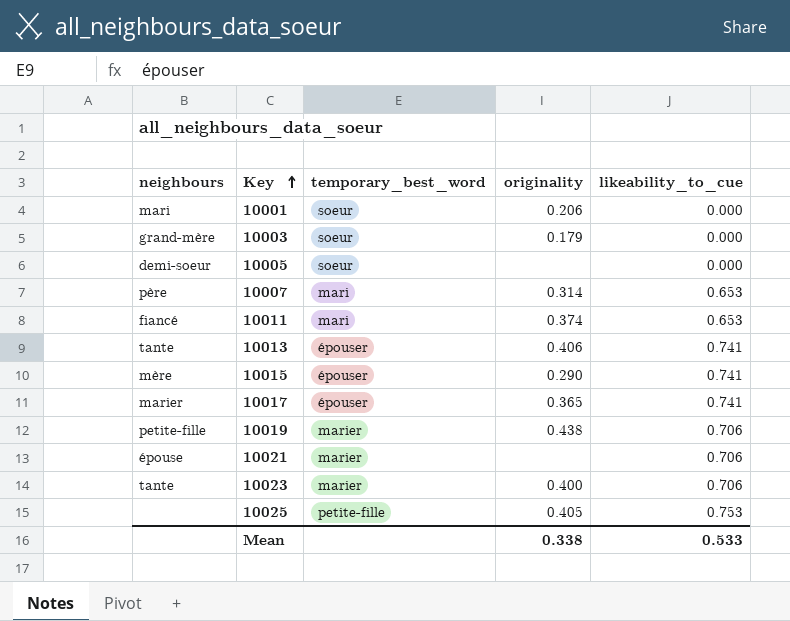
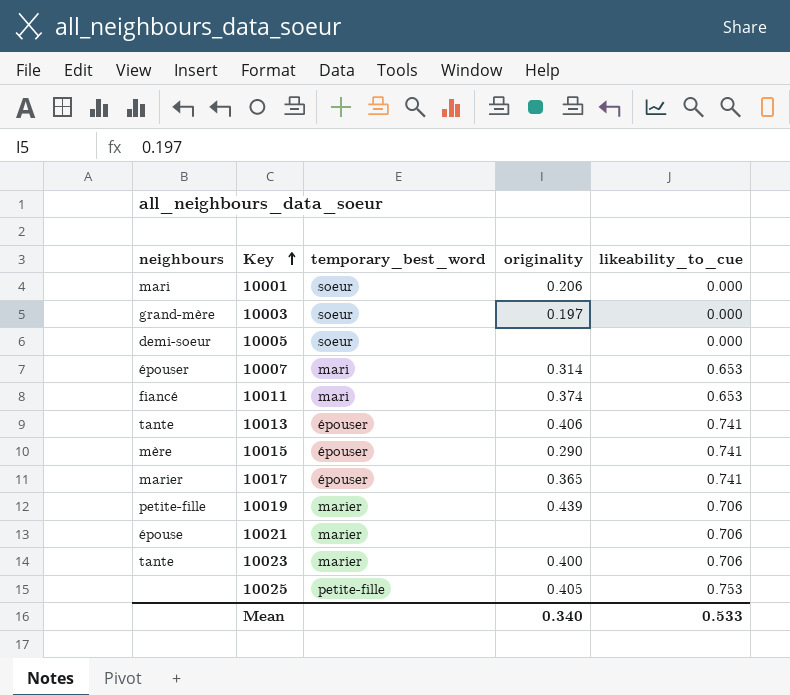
10003 | originality: 0.179 -> 0.197
10007 | neighbours: père -> épouser
10019 | originality: 0.438 -> 0.439
Mean | originality: 0.338 -> 0.340

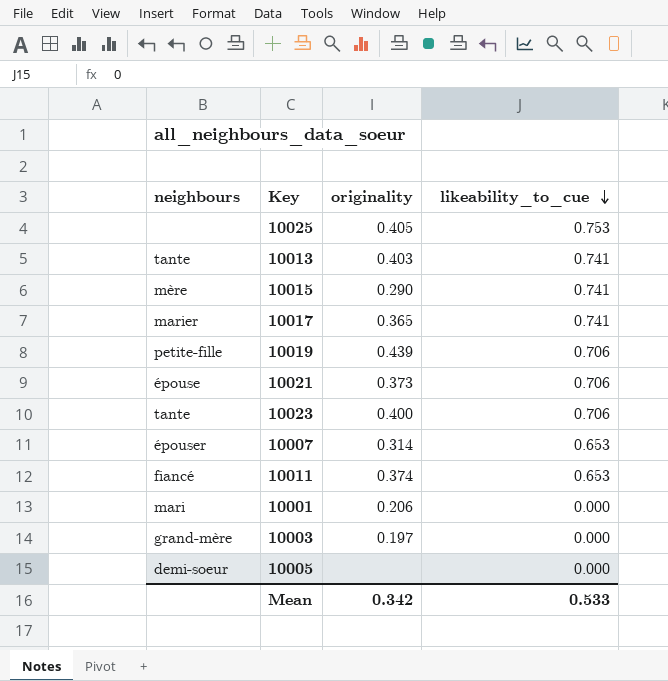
row order: Key ascending -> likeability_to_cue descending
column temporary_best_word | position: 3 -> none
10013 | originality: 0.406 -> 0.403
10021 | originality: none -> 0.373
Mean | originality: 0.340 -> 0.342

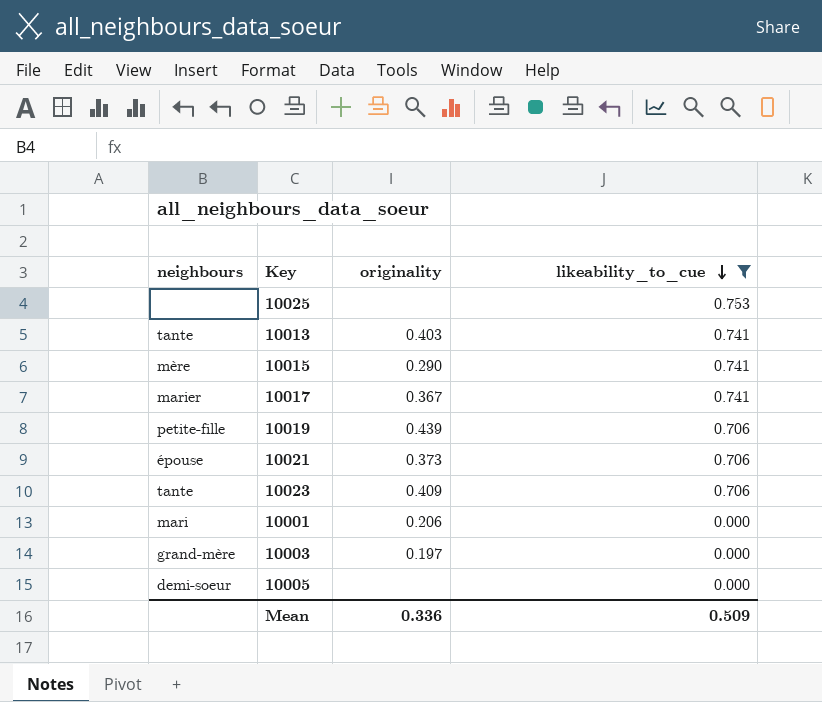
filter: none -> likeability_to_cue != 0.653
10025 | originality: 0.405 -> none
10017 | originality: 0.365 -> 0.367
10023 | originality: 0.400 -> 0.409
Mean | originality: 0.342 -> 0.336
Mean | likeability_to_cue: 0.533 -> 0.509

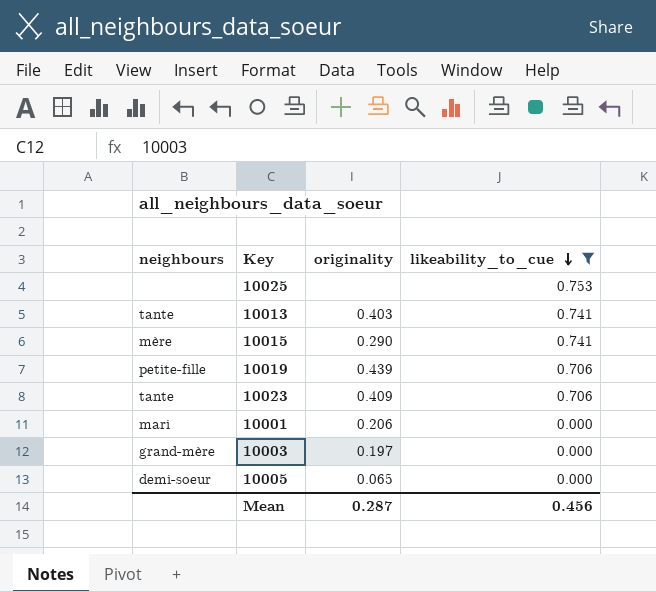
row 10017: marier | 0.367 | 0.741 -> none
row 10021: épouse | 0.373 | 0.706 -> none
10005 | originality: none -> 0.065
Mean | originality: 0.336 -> 0.287
Mean | likeability_to_cue: 0.509 -> 0.456

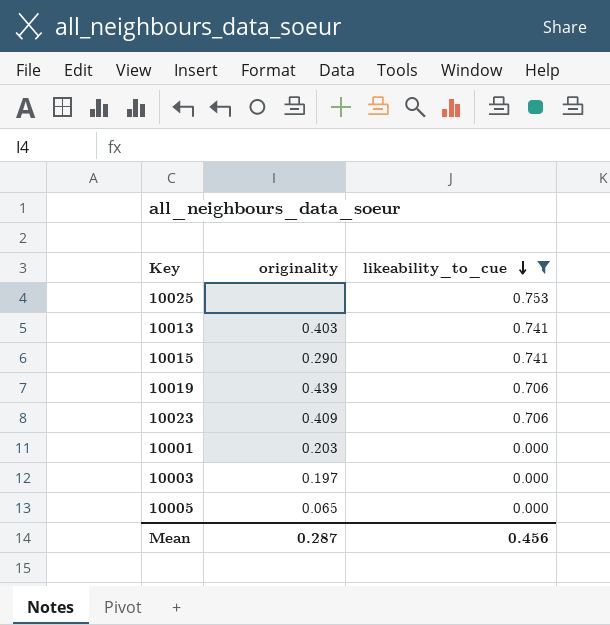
column neighbours | position: 1 -> none
10001 | originality: 0.206 -> 0.203

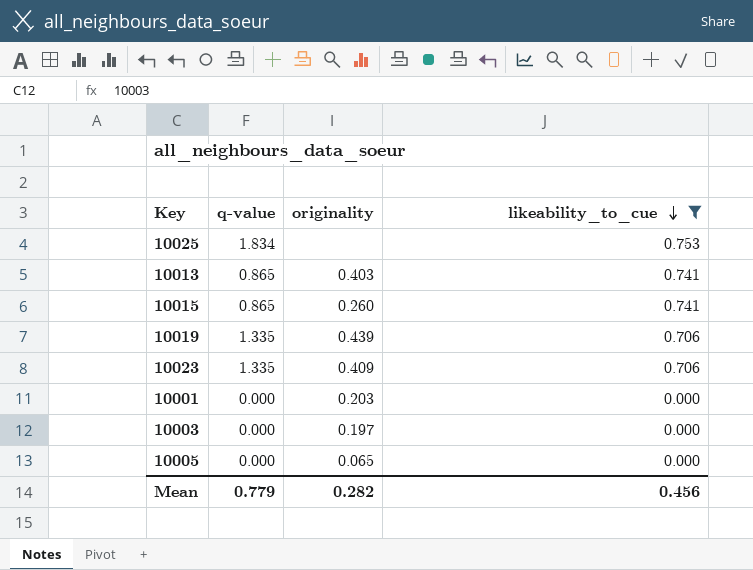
column q-value | position: none -> 2
10015 | originality: 0.290 -> 0.260
Mean | originality: 0.287 -> 0.282

